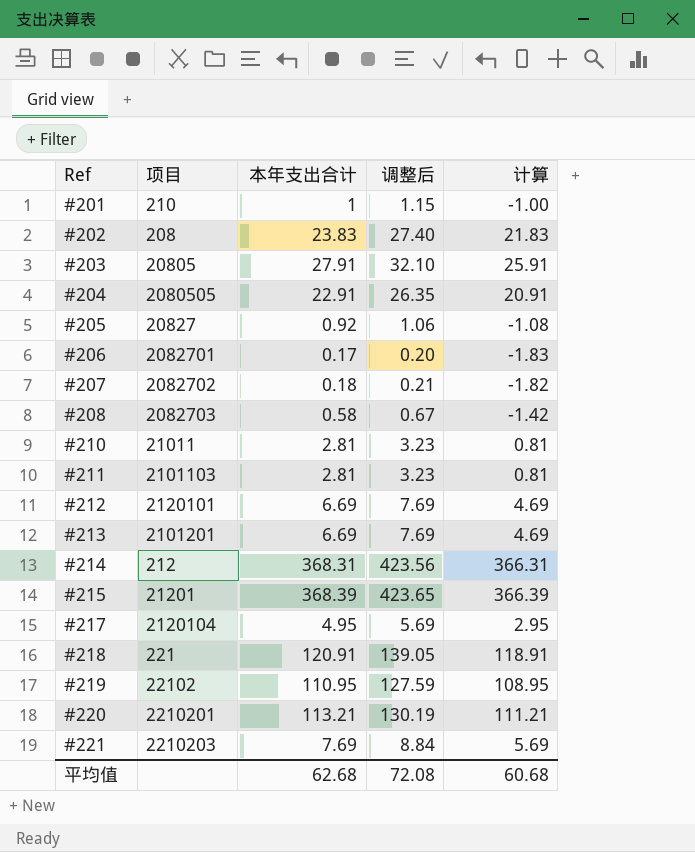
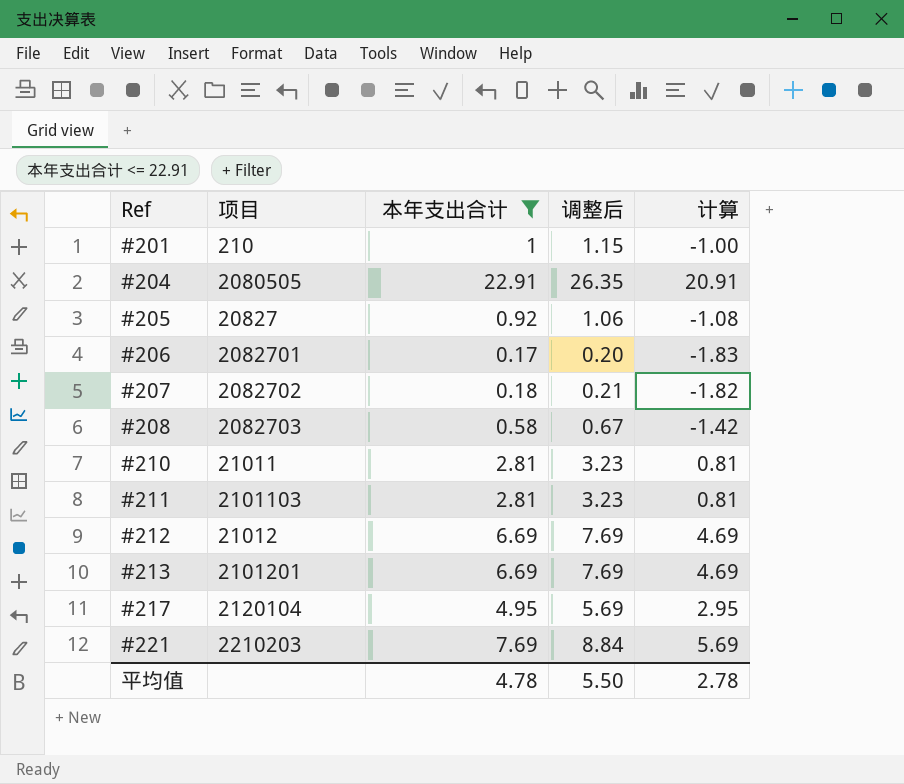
filter: none -> 本年支出合计 <= 22.91
#212 | 项目: 2120101 -> 21012
平均值 | 本年支出合计: 62.68 -> 4.78
平均值 | 调整后: 72.08 -> 5.50
平均值 | 计算: 60.68 -> 2.78

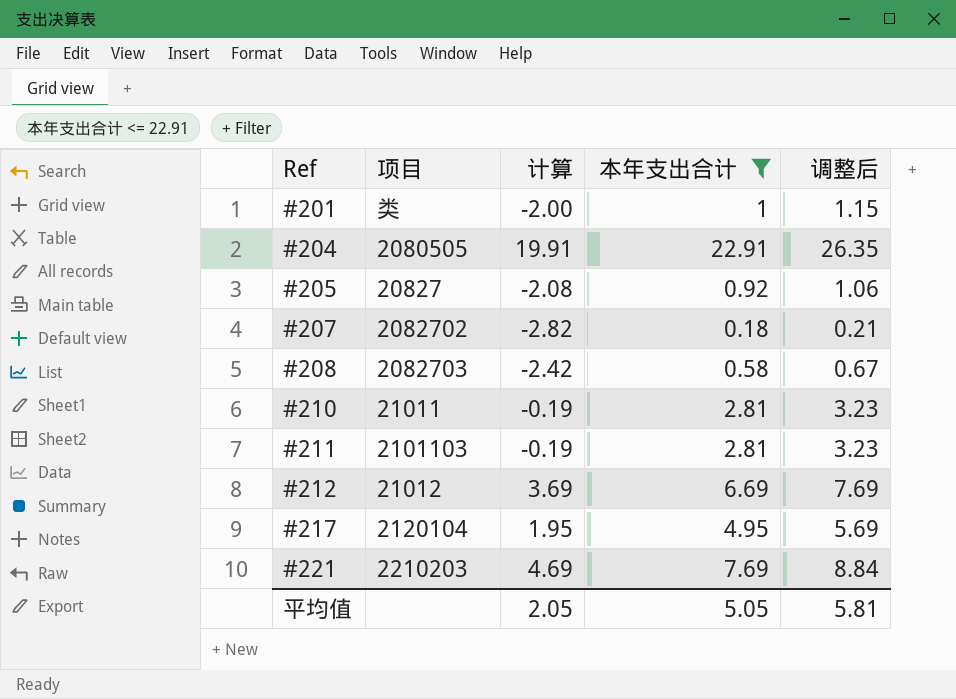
column 计算 | formula: [本年支出合计] - 2 -> [本年支出合计] - 3
column 计算 | position: 5 -> 3
row #206: 2082701 | 0.17 | 0.20 | -1.83 -> none
row #213: 2101201 | 6.69 | 7.69 | 4.69 -> none
#201 | 项目: 210 -> 类
平均值 | 计算: 2.78 -> 2.05
平均值 | 本年支出合计: 4.78 -> 5.05
平均值 | 调整后: 5.50 -> 5.81

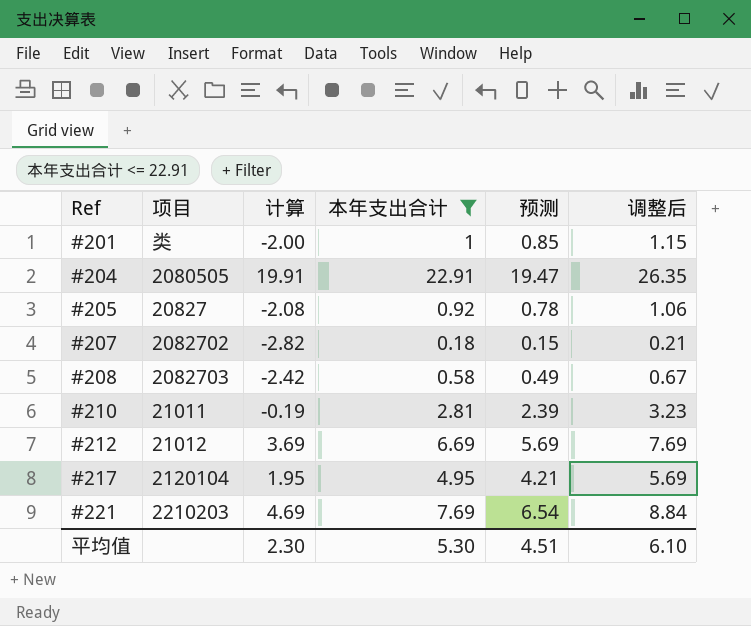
column 预测 | formula: none -> [本年支出合计] * 0.85
row #211: 2101103 | -0.19 | 2.81 | 3.23 -> none
平均值 | 计算: 2.05 -> 2.30
平均值 | 本年支出合计: 5.05 -> 5.30
平均值 | 调整后: 5.81 -> 6.10

